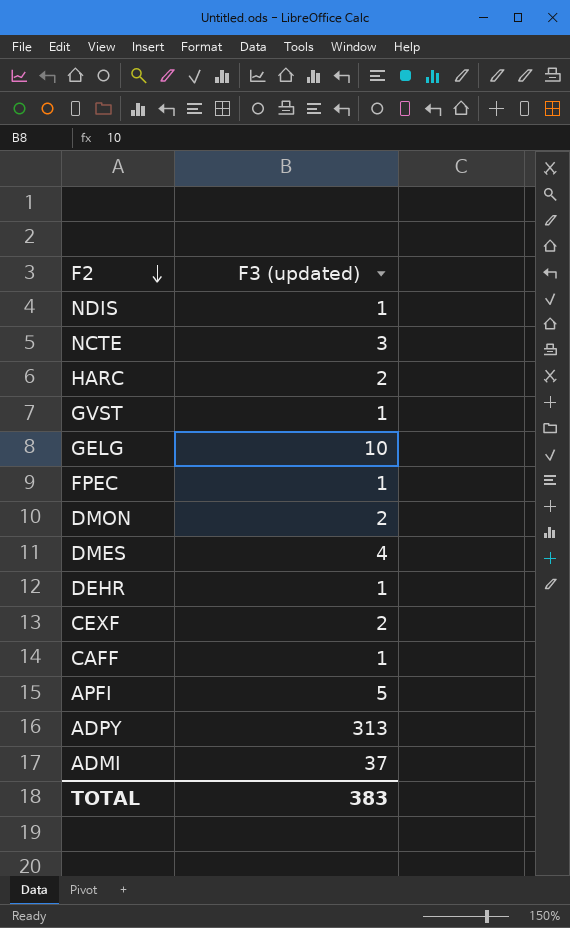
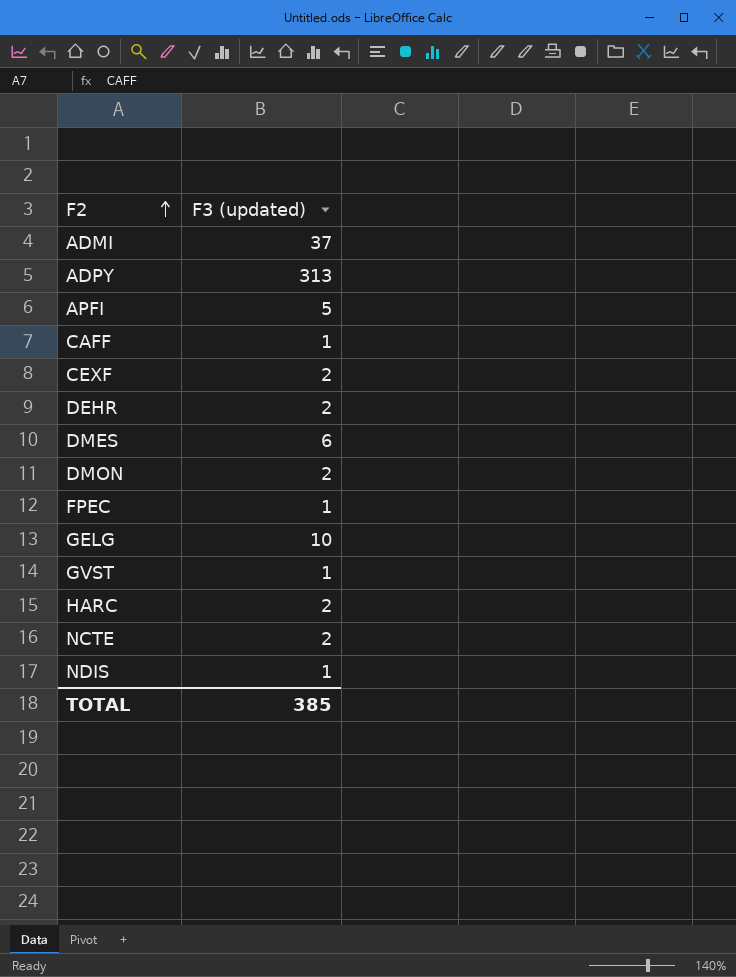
row order: F2 descending -> F2 ascending
DEHR | F3 (updated): 1 -> 2
DMES | F3 (updated): 4 -> 6
NCTE | F3 (updated): 3 -> 2
TOTAL | F3 (updated): 383 -> 385

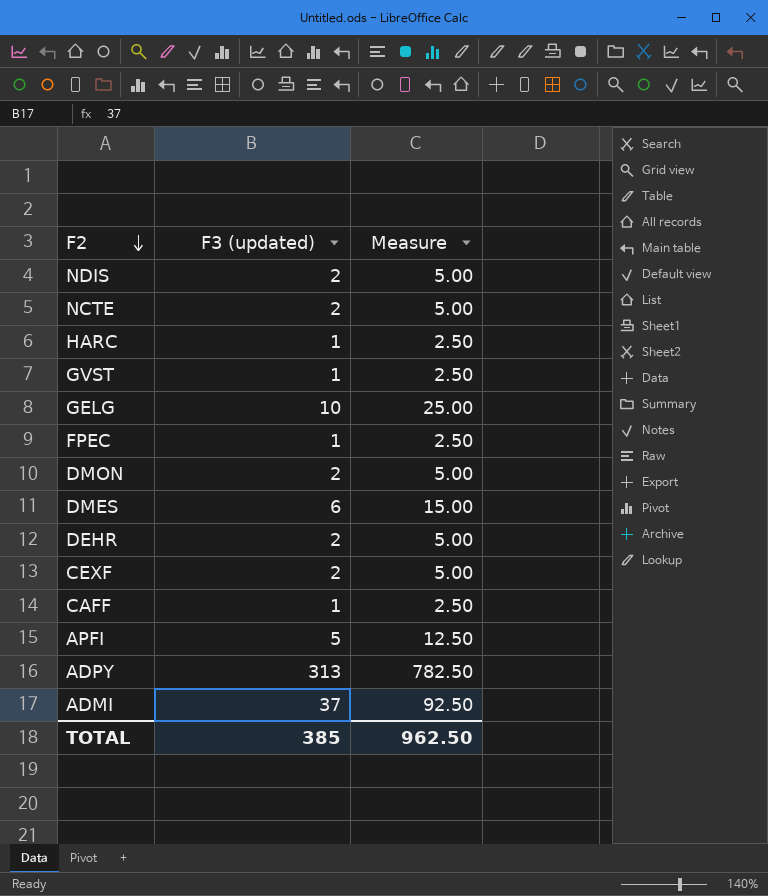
row order: F2 ascending -> F2 descending
column Measure | formula: none -> [F3 (updated)] * 2.5
NDIS | F3 (updated): 1 -> 2
HARC | F3 (updated): 2 -> 1

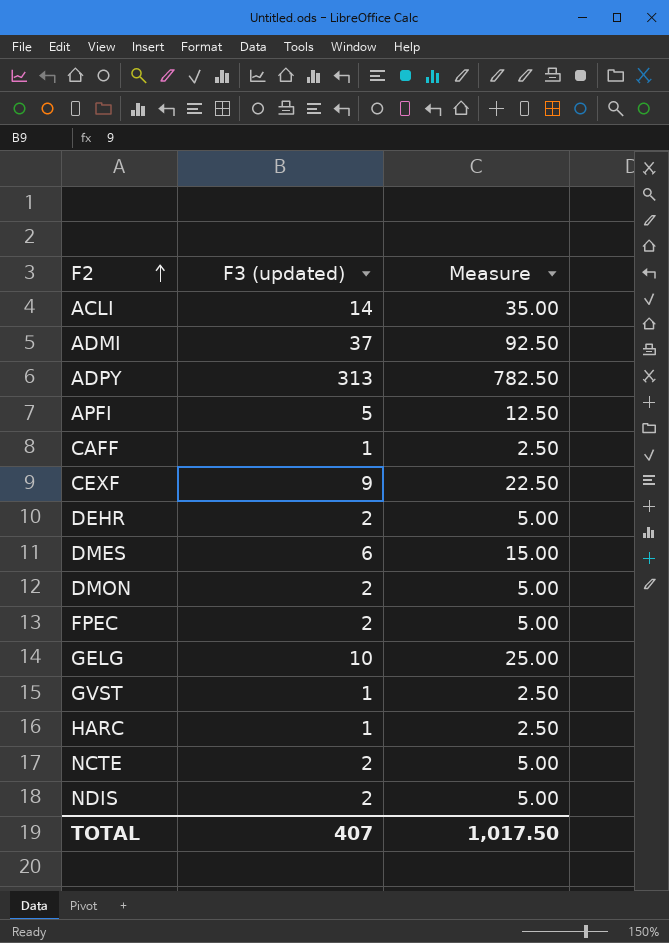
row order: F2 descending -> F2 ascending
row ACLI: none -> 14 | 35.00
CEXF | F3 (updated): 2 -> 9
CEXF | Measure: 5.00 -> 22.50
FPEC | F3 (updated): 1 -> 2
FPEC | Measure: 2.50 -> 5.00
TOTAL | F3 (updated): 385 -> 407
TOTAL | Measure: 962.50 -> 1,017.50

